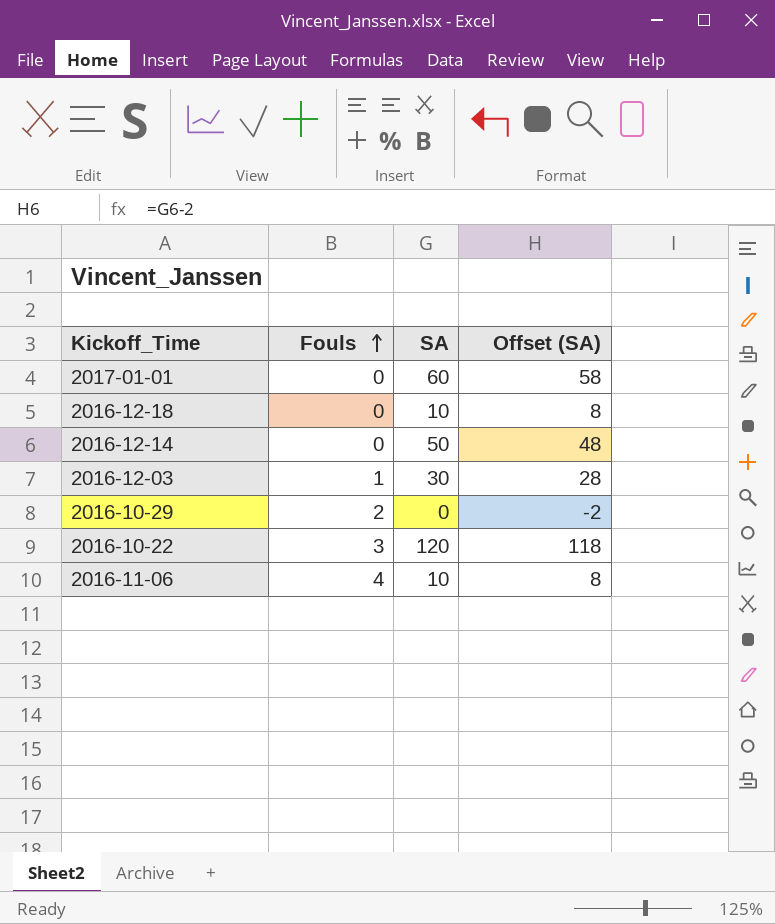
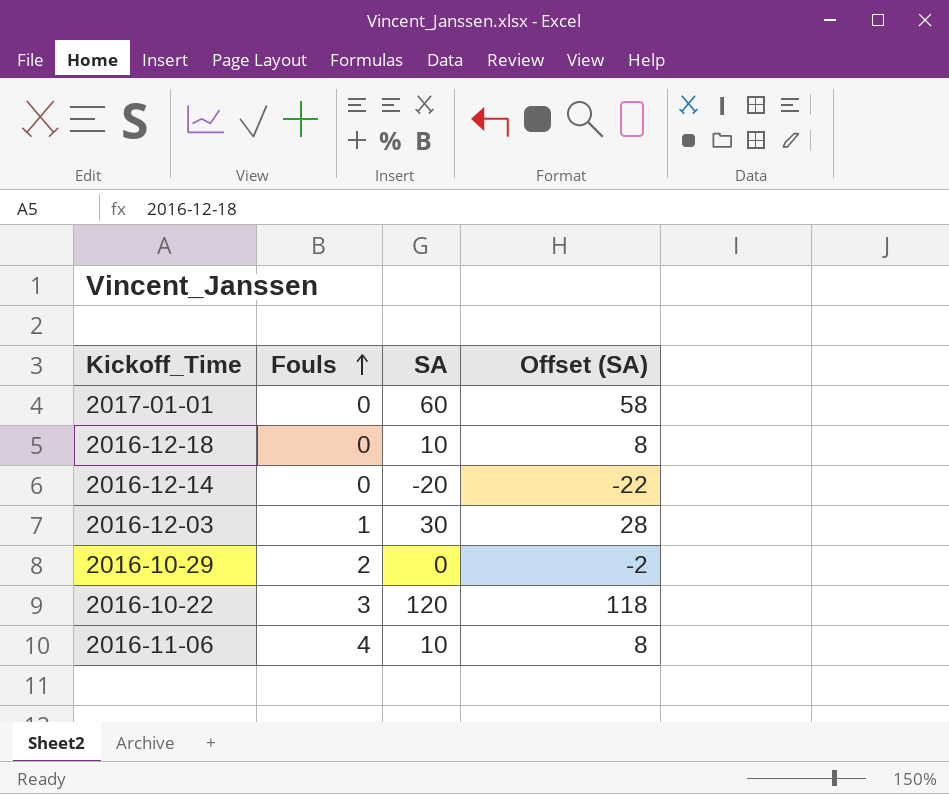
2016-12-14 | SA: 50 -> -20
2016-12-14 | Offset (SA): 48 -> -22

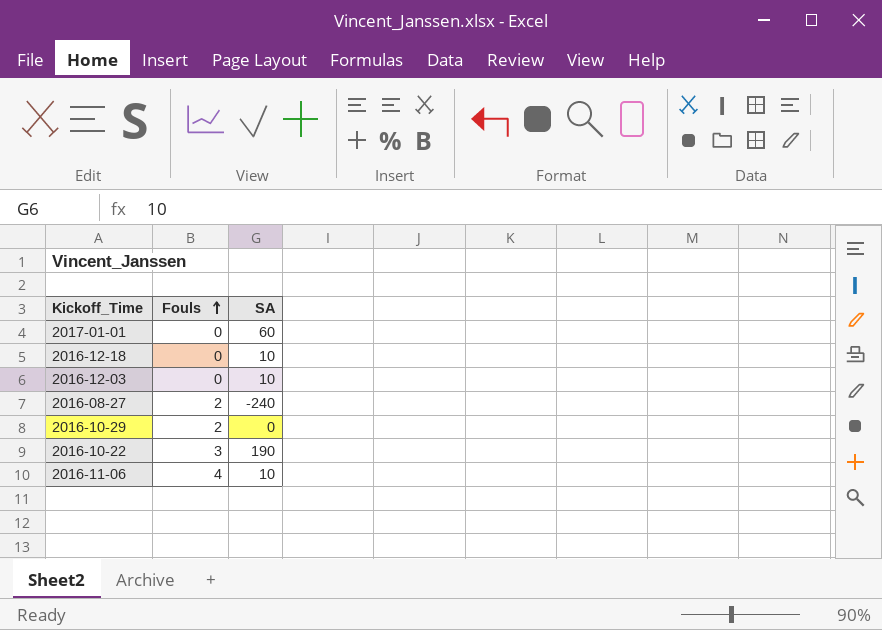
column Offset (SA) | formula: [SA] - 2 -> none
row 2016-12-14: 0 | -20 | -22 -> none
2016-12-03 | Fouls: 1 -> 0
2016-12-03 | SA: 30 -> 10
row 2016-08-27: none -> 2 | -240
2016-10-22 | SA: 120 -> 190

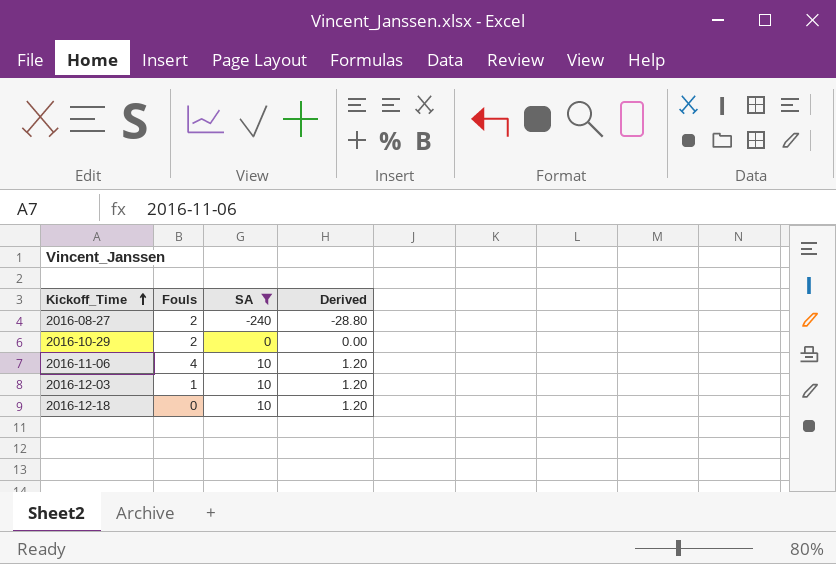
filter: none -> SA <= 10
row order: Fouls ascending -> Kickoff_Time ascending
column Derived | formula: none -> [SA] * 0.12
2016-12-03 | Fouls: 0 -> 1

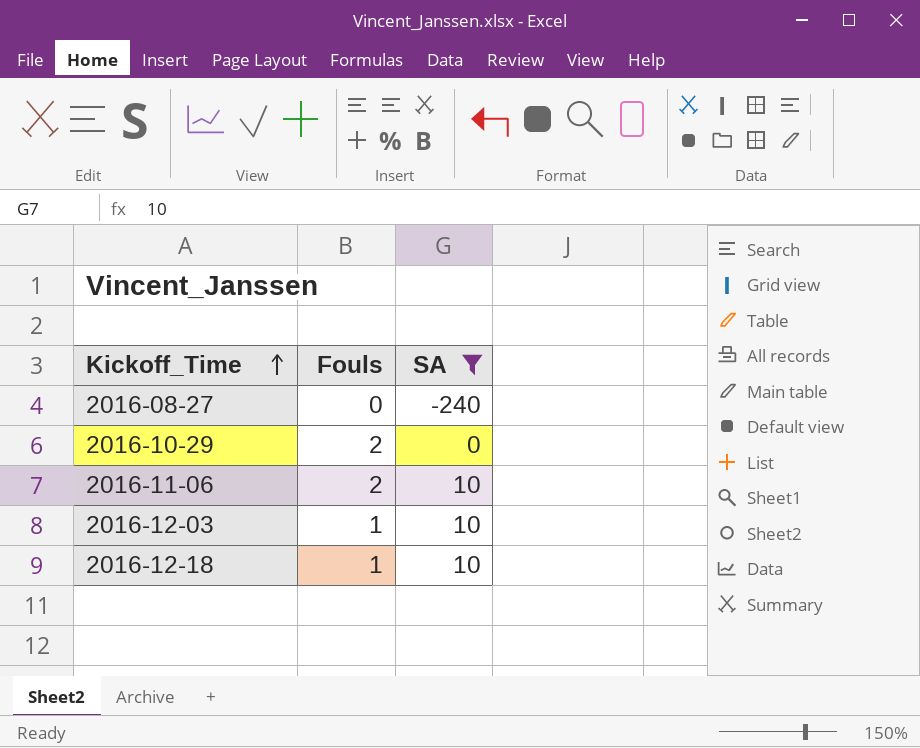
column Derived | formula: [SA] * 0.12 -> none
2016-08-27 | Fouls: 2 -> 0
2016-11-06 | Fouls: 4 -> 2
2016-12-18 | Fouls: 0 -> 1

